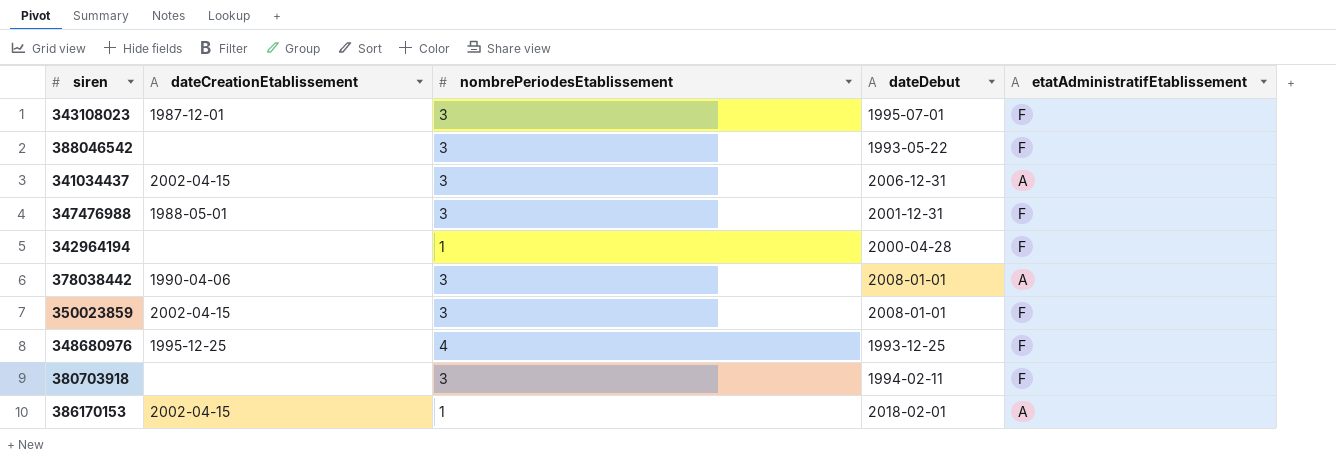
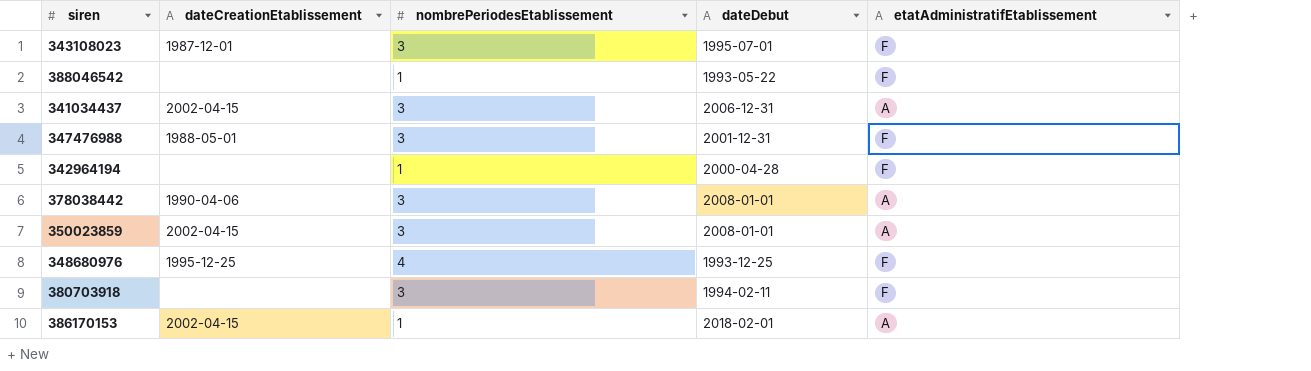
388046542 | nombrePeriodesEtablissement: 3 -> 1
350023859 | etatAdministratifEtablissement: F -> A

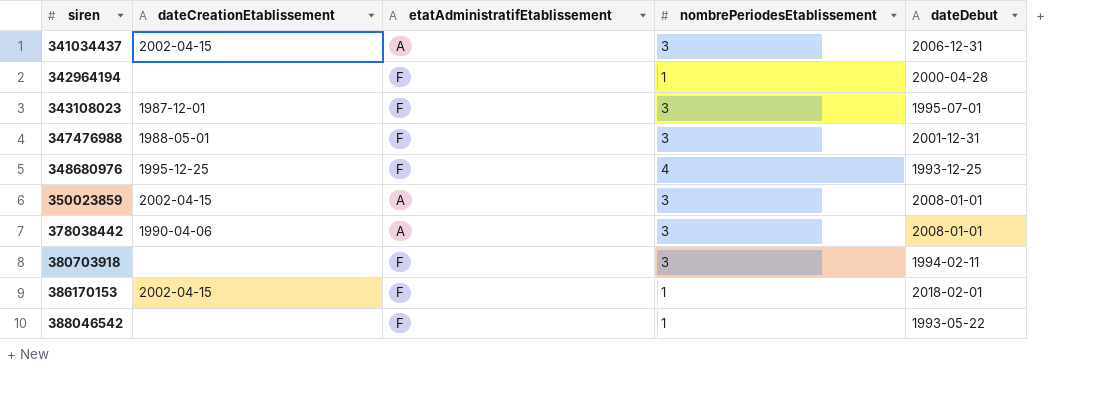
row order: none -> siren ascending
column etatAdministratifEtablissement | position: 5 -> 3
386170153 | etatAdministratifEtablissement: A -> F

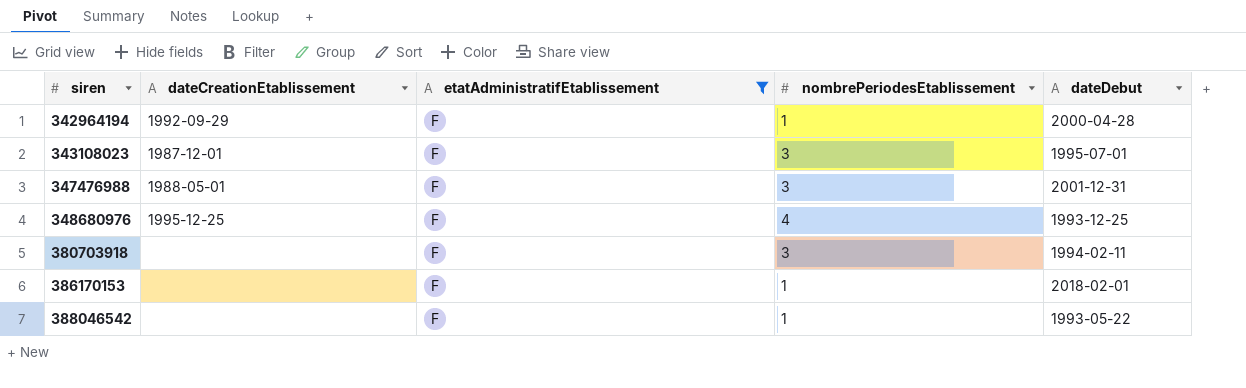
filter: none -> etatAdministratifEtablissement = F
342964194 | dateCreationEtablissement: none -> 1992-09-29
386170153 | dateCreationEtablissement: 2002-04-15 -> none

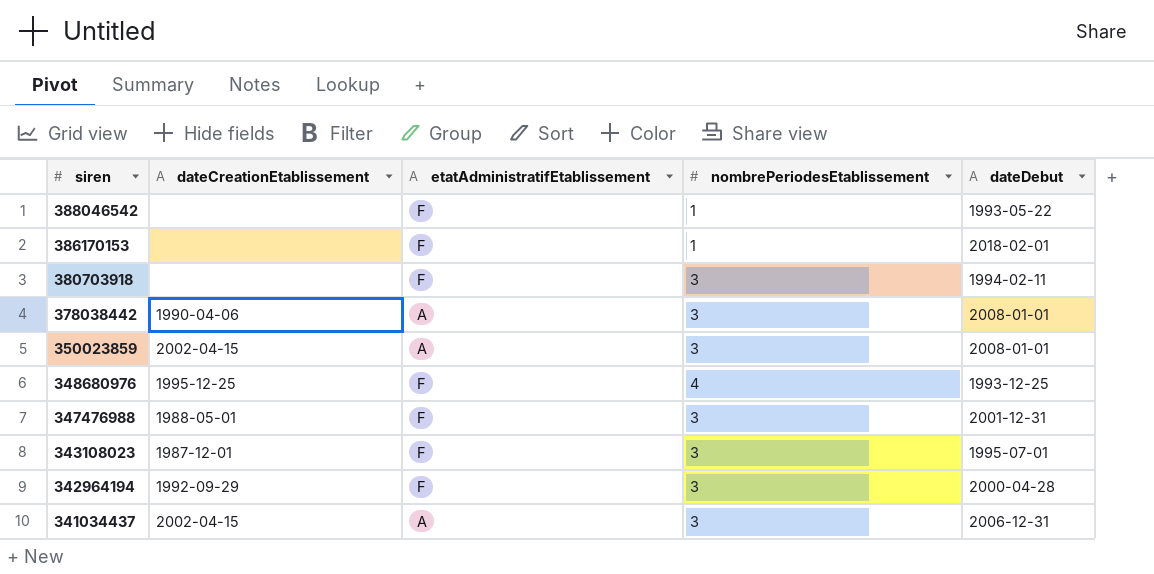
filter: etatAdministratifEtablissement = F -> none
row order: siren ascending -> siren descending
342964194 | nombrePeriodesEtablissement: 1 -> 3

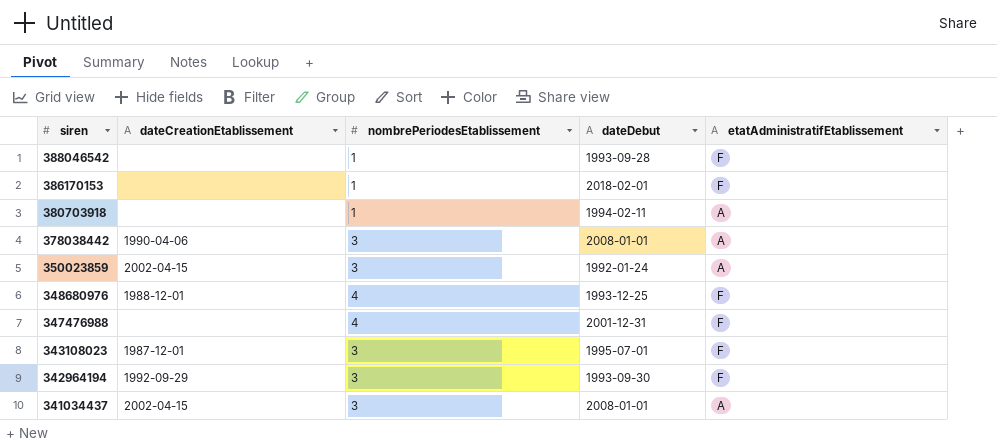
column etatAdministratifEtablissement | position: 3 -> 5
388046542 | dateDebut: 1993-05-22 -> 1993-09-28
380703918 | nombrePeriodesEtablissement: 3 -> 1
380703918 | etatAdministratifEtablissement: F -> A
350023859 | dateDebut: 2008-01-01 -> 1992-01-24
348680976 | dateCreationEtablissement: 1995-12-25 -> 1988-12-01
347476988 | dateCreationEtablissement: 1988-05-01 -> none
347476988 | nombrePeriodesEtablissement: 3 -> 4
342964194 | dateDebut: 2000-04-28 -> 1993-09-30
341034437 | dateDebut: 2006-12-31 -> 2008-01-01

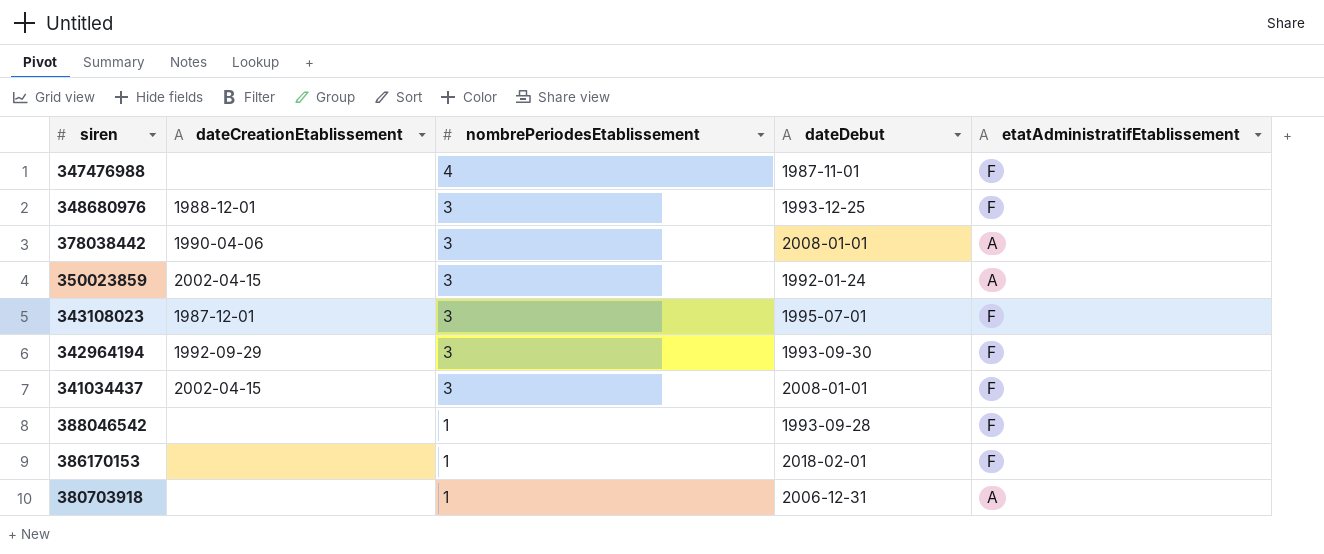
row order: siren descending -> nombrePeriodesEtablissement descending
347476988 | dateDebut: 2001-12-31 -> 1987-11-01
348680976 | nombrePeriodesEtablissement: 4 -> 3
341034437 | etatAdministratifEtablissement: A -> F
380703918 | dateDebut: 1994-02-11 -> 2006-12-31

